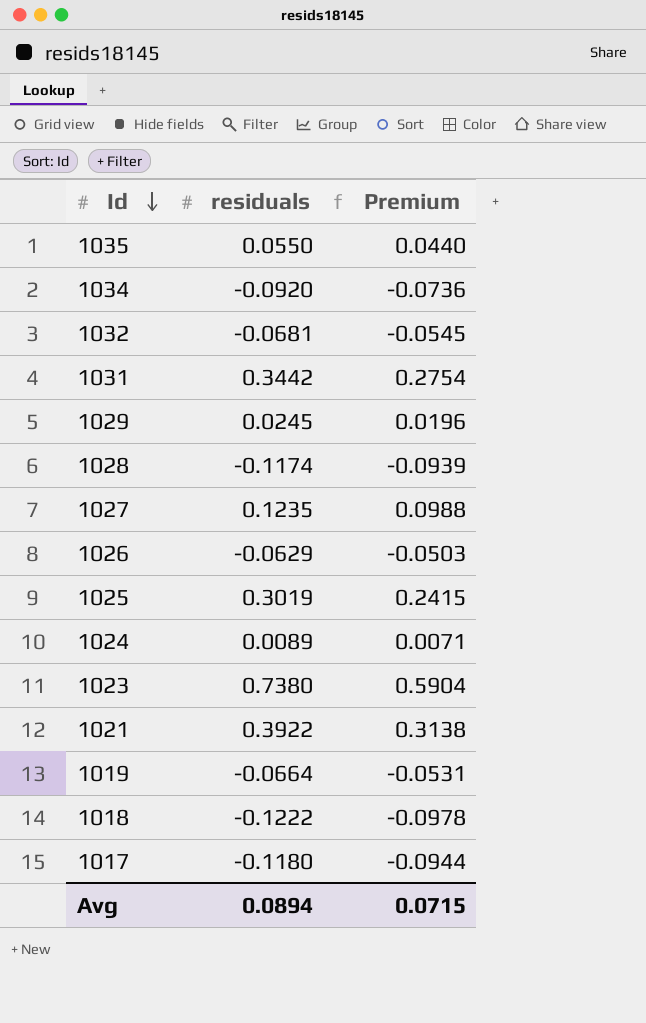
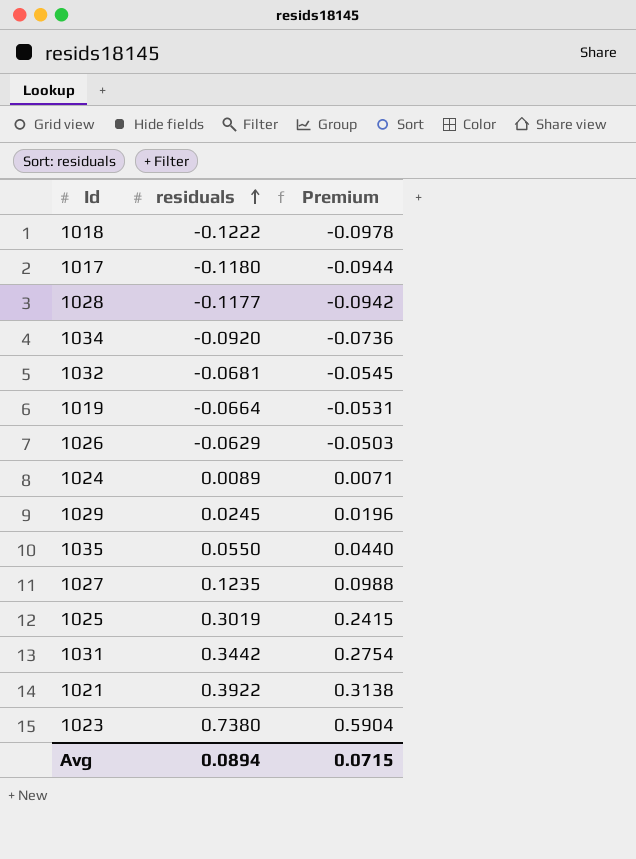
row order: Id descending -> residuals ascending
1028 | residuals: -0.1174 -> -0.1177
1028 | Premium: -0.0939 -> -0.0942

